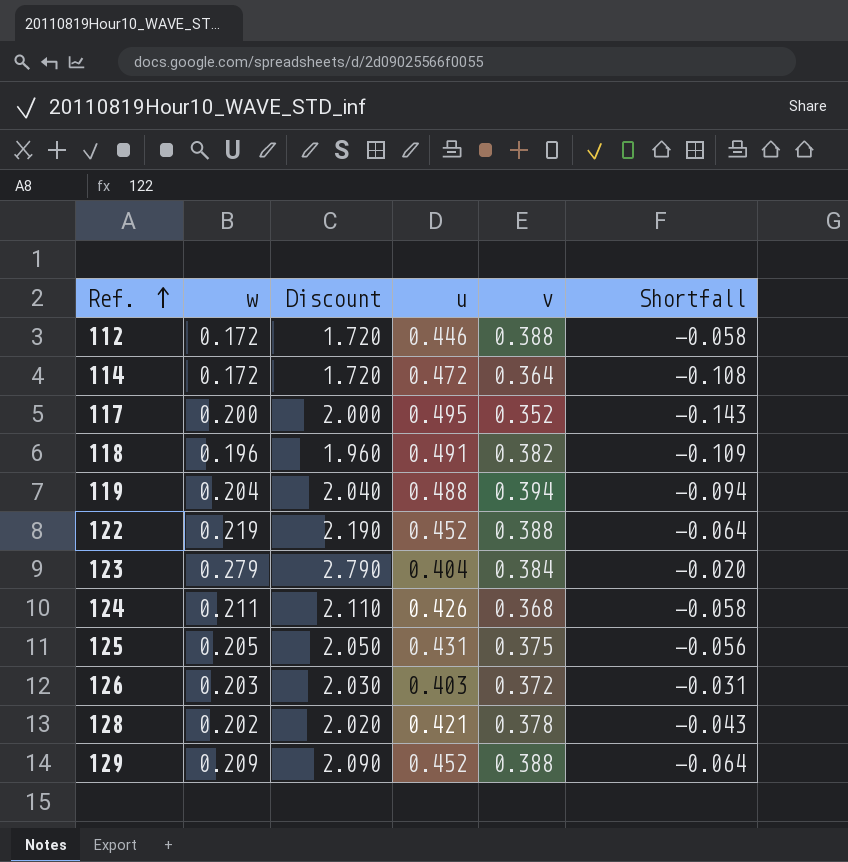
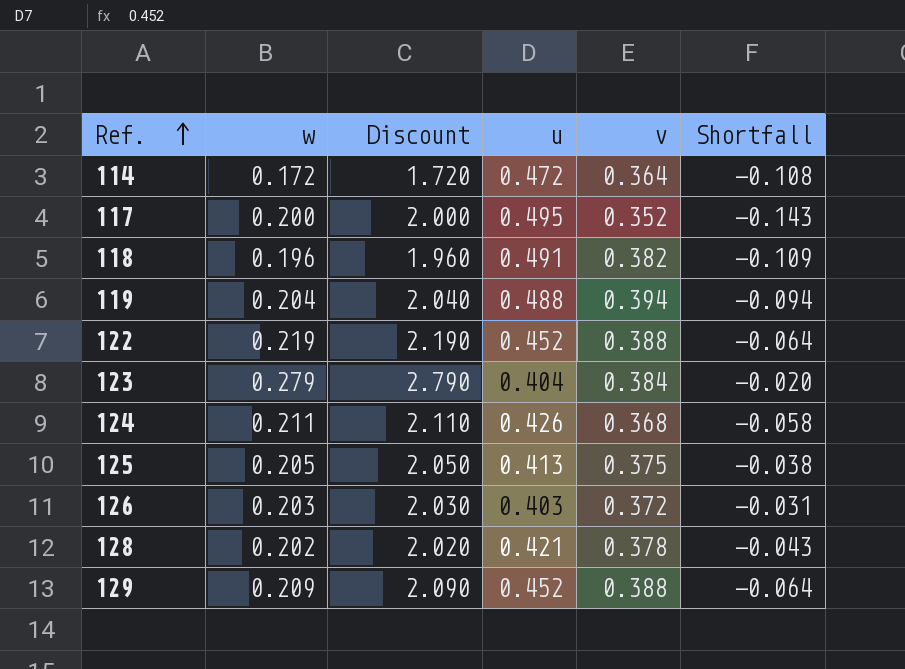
row 112: 0.172 | 1.720 | 0.446 | 0.388 | -0.058 -> none
125 | u: 0.431 -> 0.413
125 | Shortfall: -0.056 -> -0.038

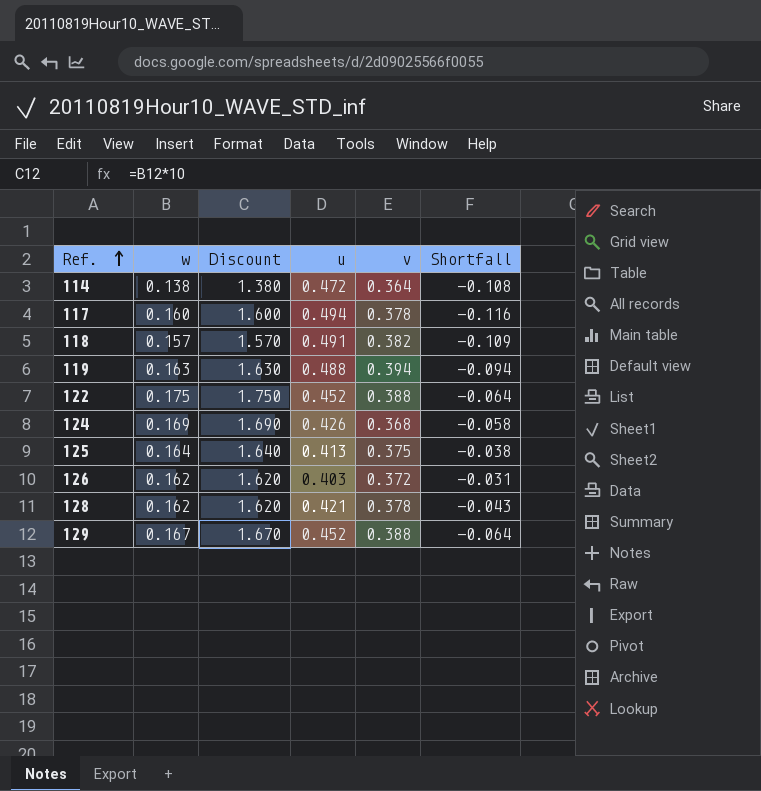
row 123: 0.279 | 2.790 | 0.404 | 0.384 | -0.020 -> none
114 | w: 0.172 -> 0.138
114 | Discount: 1.720 -> 1.380
117 | w: 0.200 -> 0.160
117 | Discount: 2.000 -> 1.600
117 | u: 0.495 -> 0.494
117 | v: 0.352 -> 0.378
117 | Shortfall: -0.143 -> -0.116
118 | w: 0.196 -> 0.157
118 | Discount: 1.960 -> 1.570
119 | w: 0.204 -> 0.163
119 | Discount: 2.040 -> 1.630
122 | w: 0.219 -> 0.175
122 | Discount: 2.190 -> 1.750
124 | w: 0.211 -> 0.169
124 | Discount: 2.110 -> 1.690
125 | w: 0.205 -> 0.164
125 | Discount: 2.050 -> 1.640
126 | w: 0.203 -> 0.162
126 | Discount: 2.030 -> 1.620
128 | w: 0.202 -> 0.162
128 | Discount: 2.020 -> 1.620
129 | w: 0.209 -> 0.167
129 | Discount: 2.090 -> 1.670

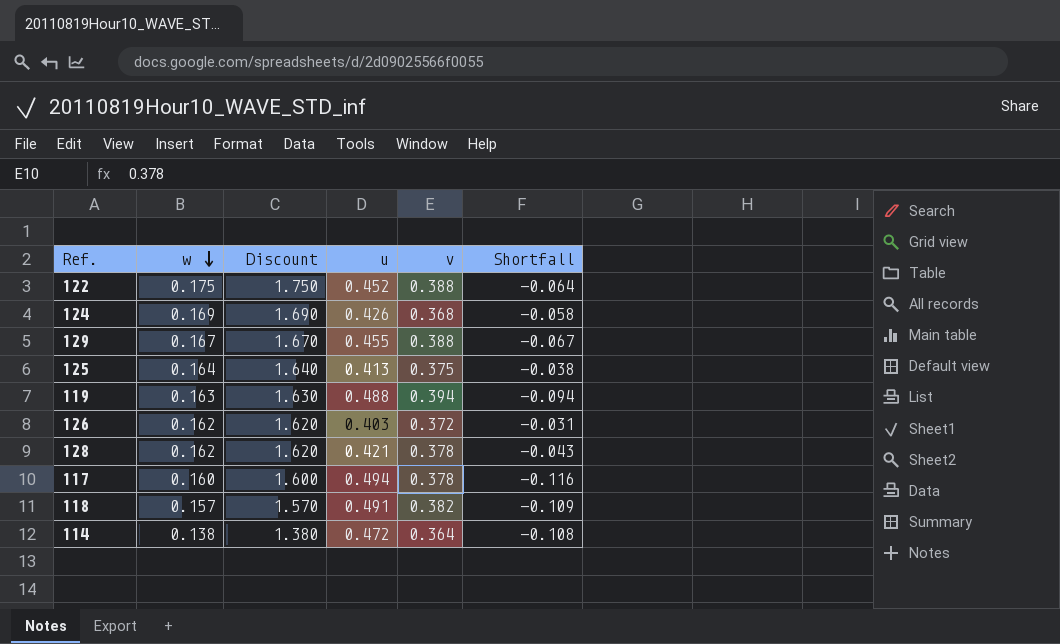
row order: Ref. ascending -> w descending
129 | u: 0.452 -> 0.455
129 | Shortfall: -0.064 -> -0.067

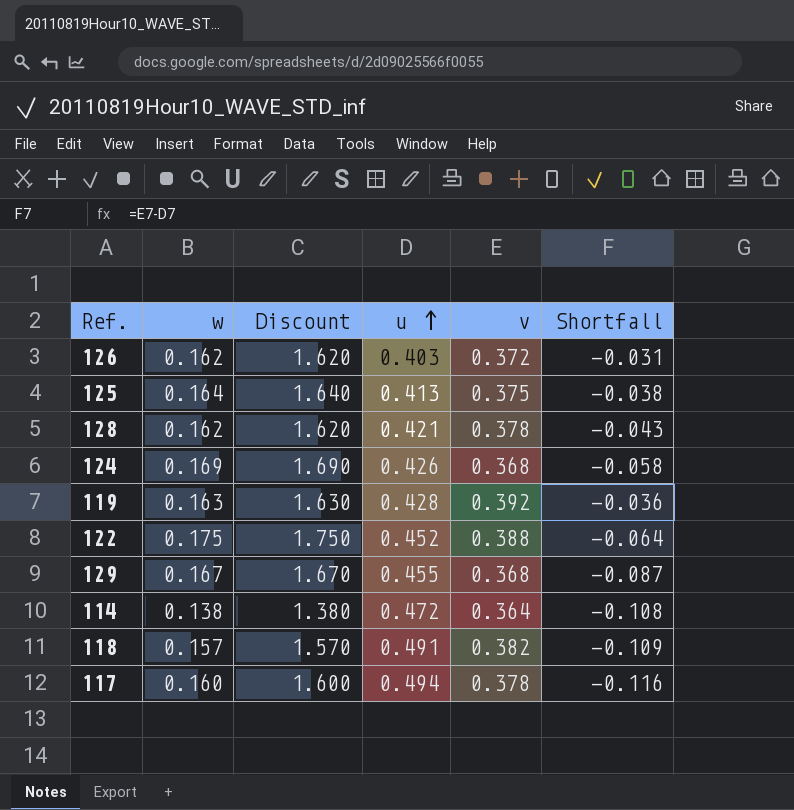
row order: w descending -> u ascending
119 | u: 0.488 -> 0.428
119 | v: 0.394 -> 0.392
119 | Shortfall: -0.094 -> -0.036
129 | v: 0.388 -> 0.368
129 | Shortfall: -0.067 -> -0.087

